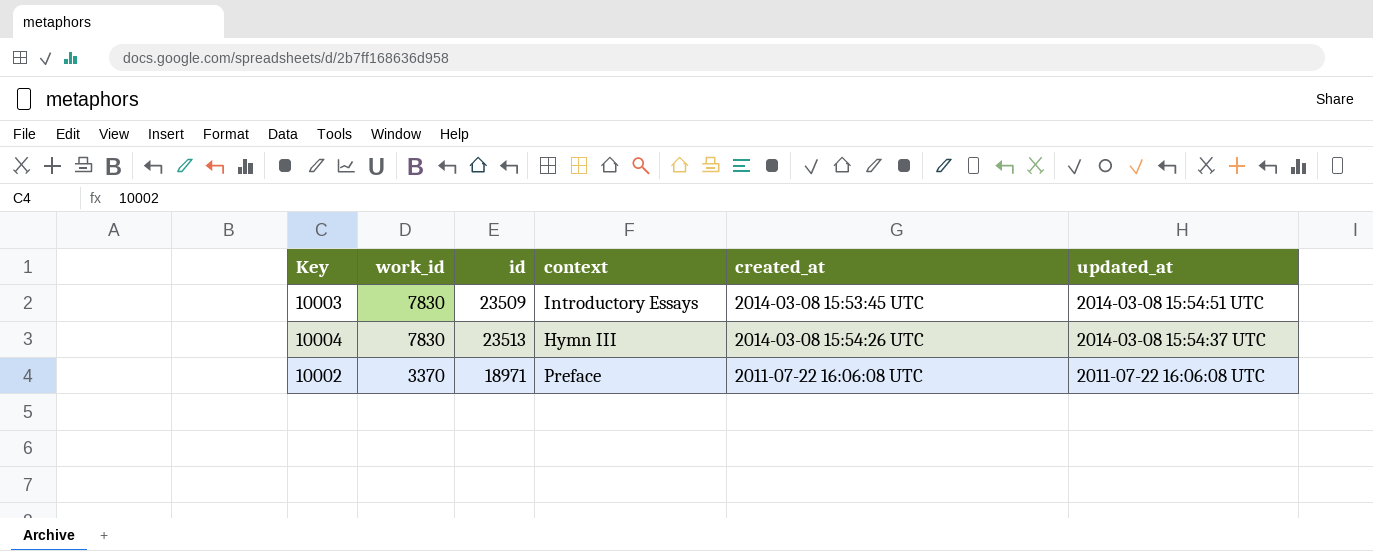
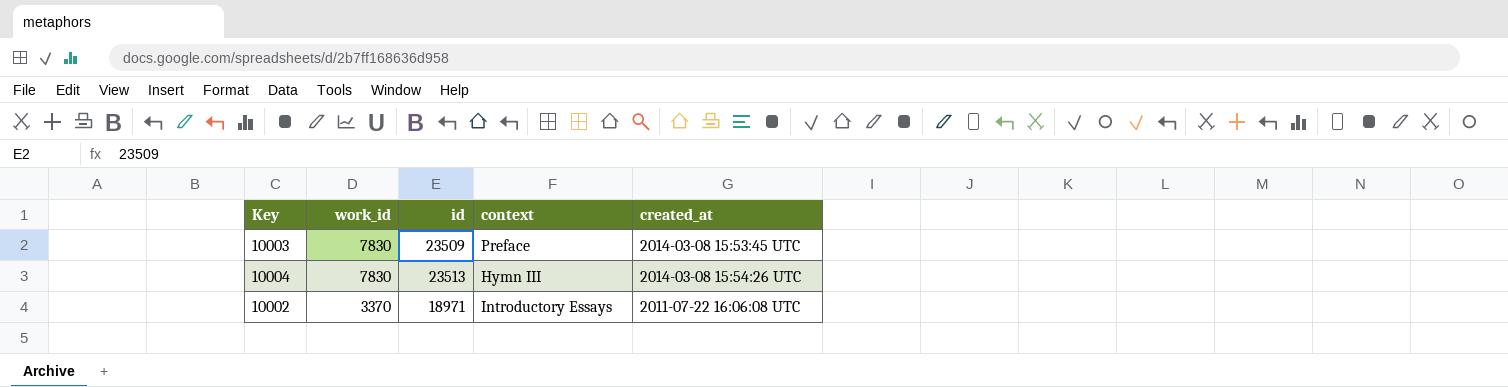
column updated_at | position: 6 -> none
10003 | context: Introductory Essays -> Preface
10002 | context: Preface -> Introductory Essays

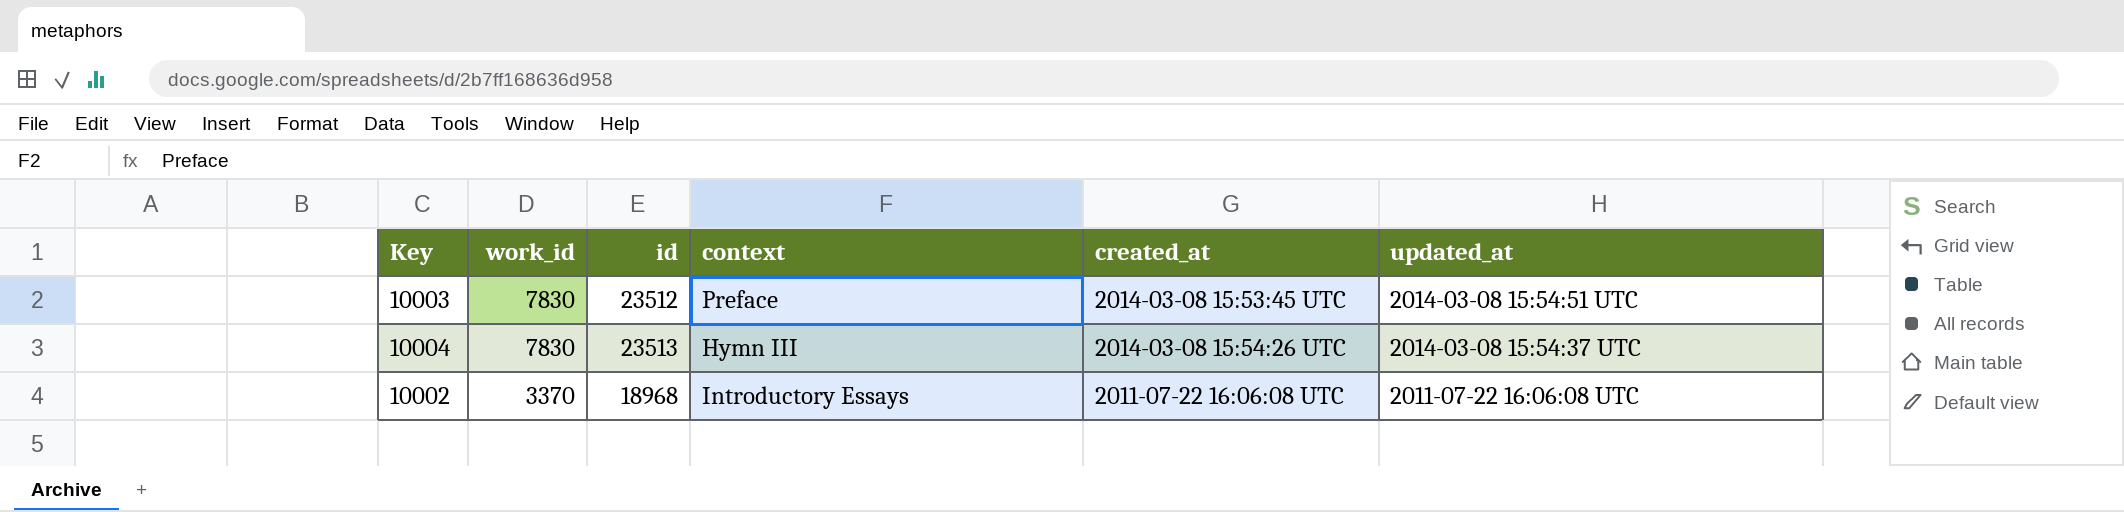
column updated_at | position: none -> 6
10003 | id: 23509 -> 23512
10002 | id: 18971 -> 18968

